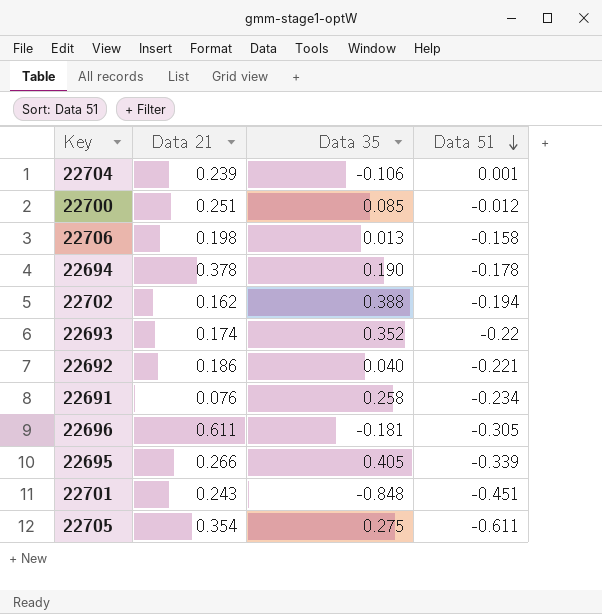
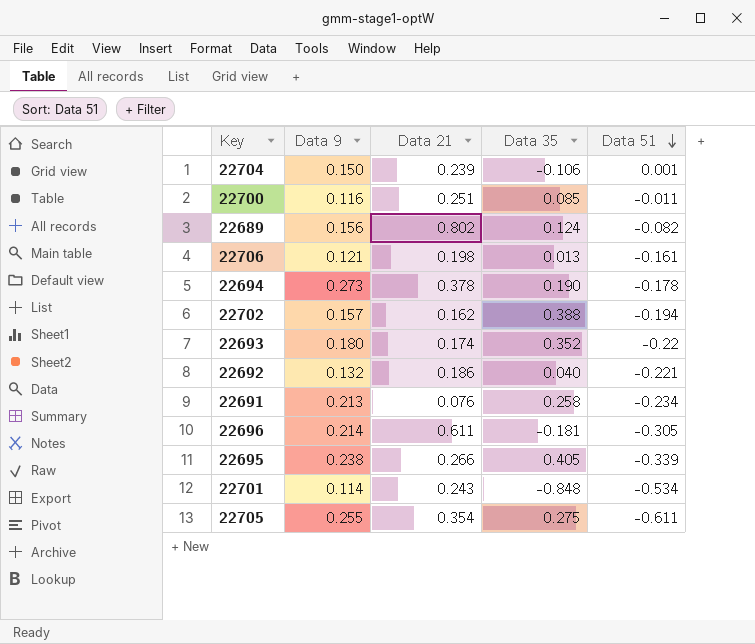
column Data 9 | position: none -> 2
22700 | Data 51: -0.012 -> -0.011
row 22689: none -> 0.156 | 0.802 | 0.124 | -0.082
22706 | Data 51: -0.158 -> -0.161
22701 | Data 51: -0.451 -> -0.534

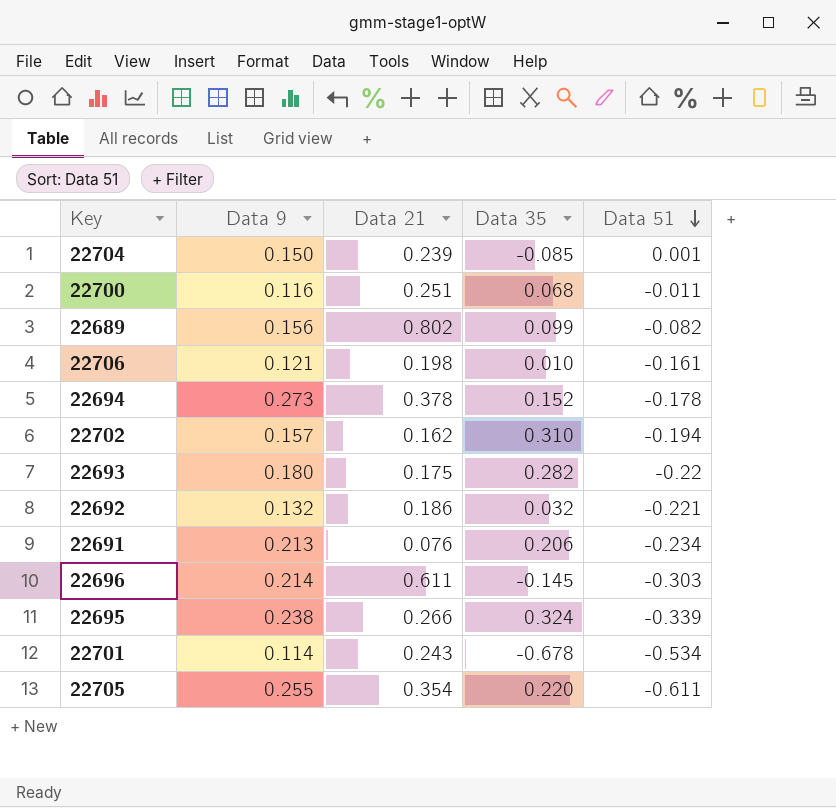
22704 | Data 35: -0.106 -> -0.085
22700 | Data 35: 0.085 -> 0.068
22689 | Data 35: 0.124 -> 0.099
22706 | Data 35: 0.013 -> 0.010
22694 | Data 35: 0.190 -> 0.152
22702 | Data 35: 0.388 -> 0.310
22693 | Data 21: 0.174 -> 0.175
22693 | Data 35: 0.352 -> 0.282
22692 | Data 35: 0.040 -> 0.032
22691 | Data 35: 0.258 -> 0.206
22696 | Data 35: -0.181 -> -0.145
22696 | Data 51: -0.305 -> -0.303
22695 | Data 35: 0.405 -> 0.324
22701 | Data 35: -0.848 -> -0.678
22705 | Data 35: 0.275 -> 0.220

